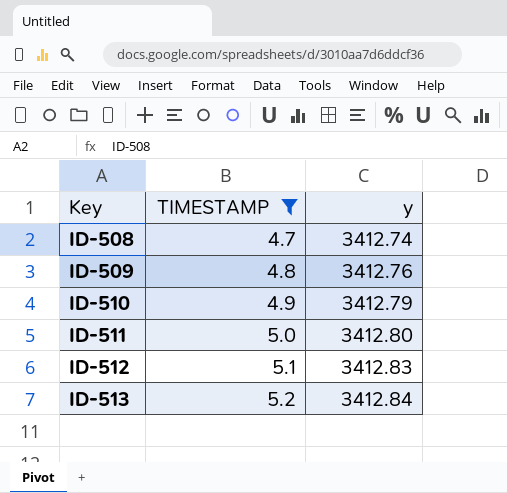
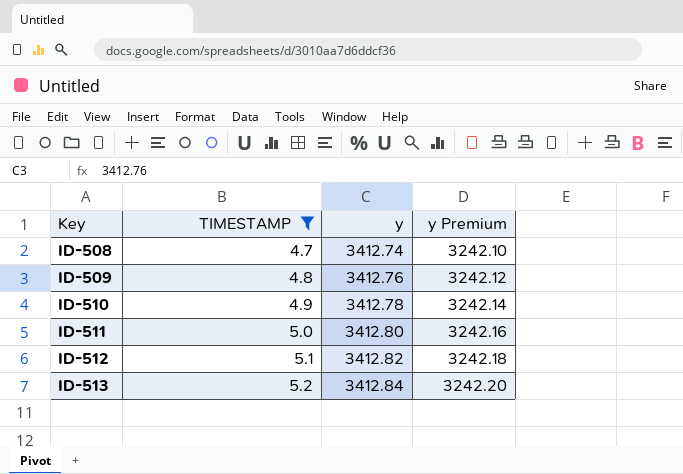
column y Premium | formula: none -> [y] * 0.95
ID-510 | y: 3412.79 -> 3412.78
ID-512 | y: 3412.83 -> 3412.82

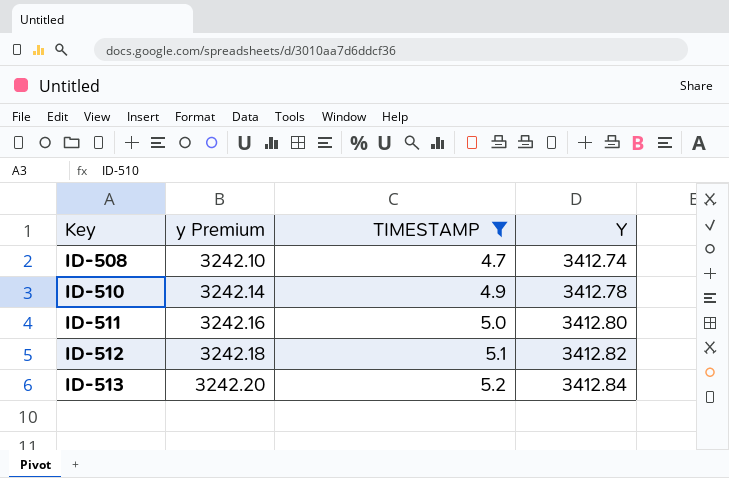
column y Premium | position: 4 -> 2
column name: y -> Y
row ID-509: 4.8 | 3412.76 | 3242.12 -> none

